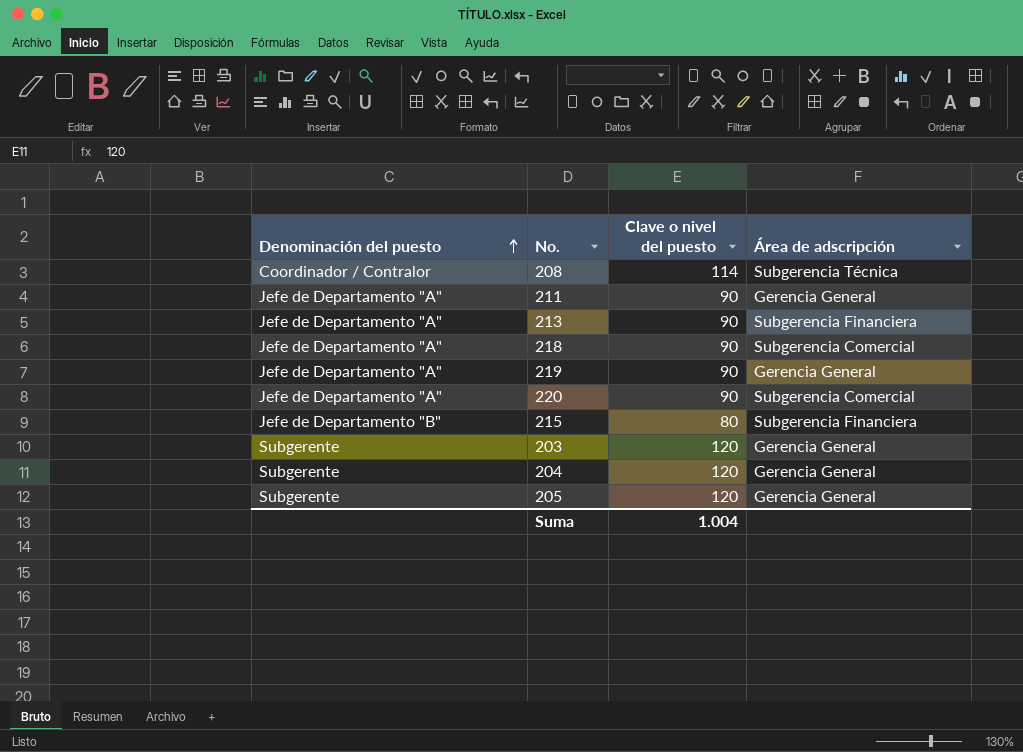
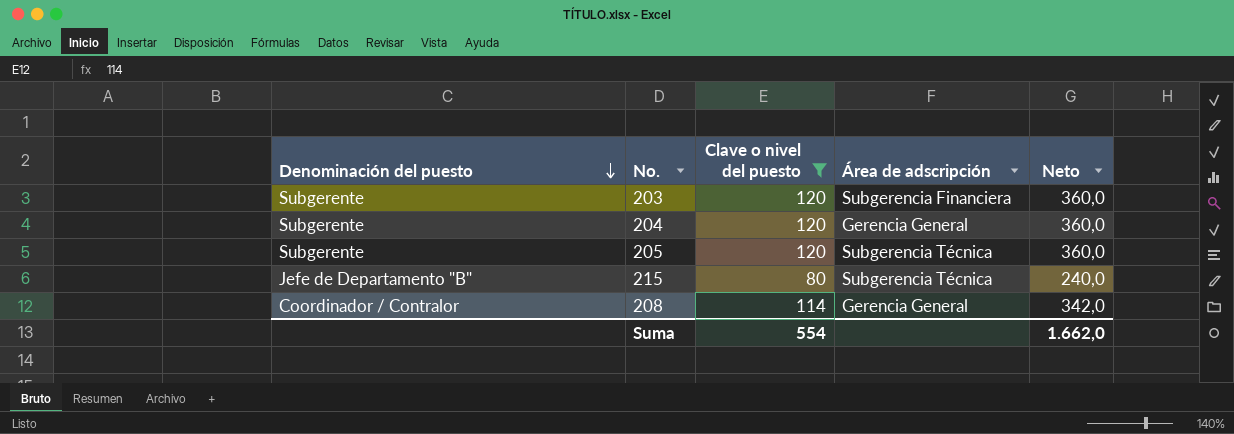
filter: none -> Clave o nivel del puesto != 90
row order: Denominación del puesto ascending -> Denominación del puesto descending
column Neto | formula: none -> [Clave o nivel del puesto] * 3
203 | Área de adscripción: Gerencia General -> Subgerencia Financiera
205 | Área de adscripción: Gerencia General -> Subgerencia Técnica
215 | Área de adscripción: Subgerencia Financiera -> Subgerencia Técnica
208 | Área de adscripción: Subgerencia Técnica -> Gerencia General
Suma | Clave o nivel del puesto: 1.004 -> 554

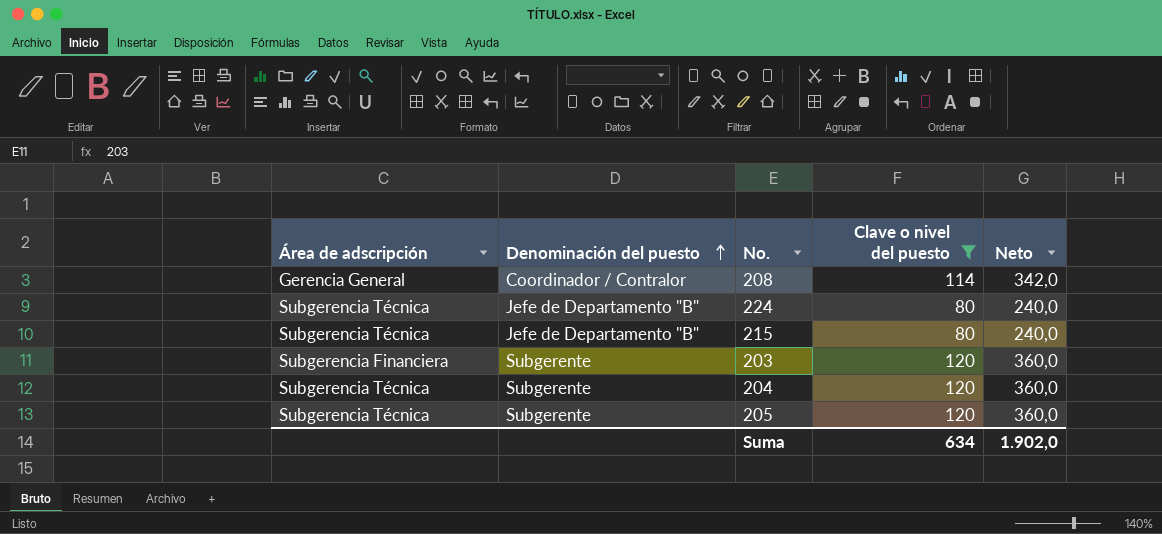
row order: Denominación del puesto descending -> Denominación del puesto ascending
column Área de adscripción | position: 4 -> 1
row 224: none -> Subgerencia Técnica | Jefe de Departamento "B" | 80 | 240,0
204 | Área de adscripción: Gerencia General -> Subgerencia Técnica
Suma | Clave o nivel del puesto: 554 -> 634
Suma | Neto: 1.662,0 -> 1.902,0

